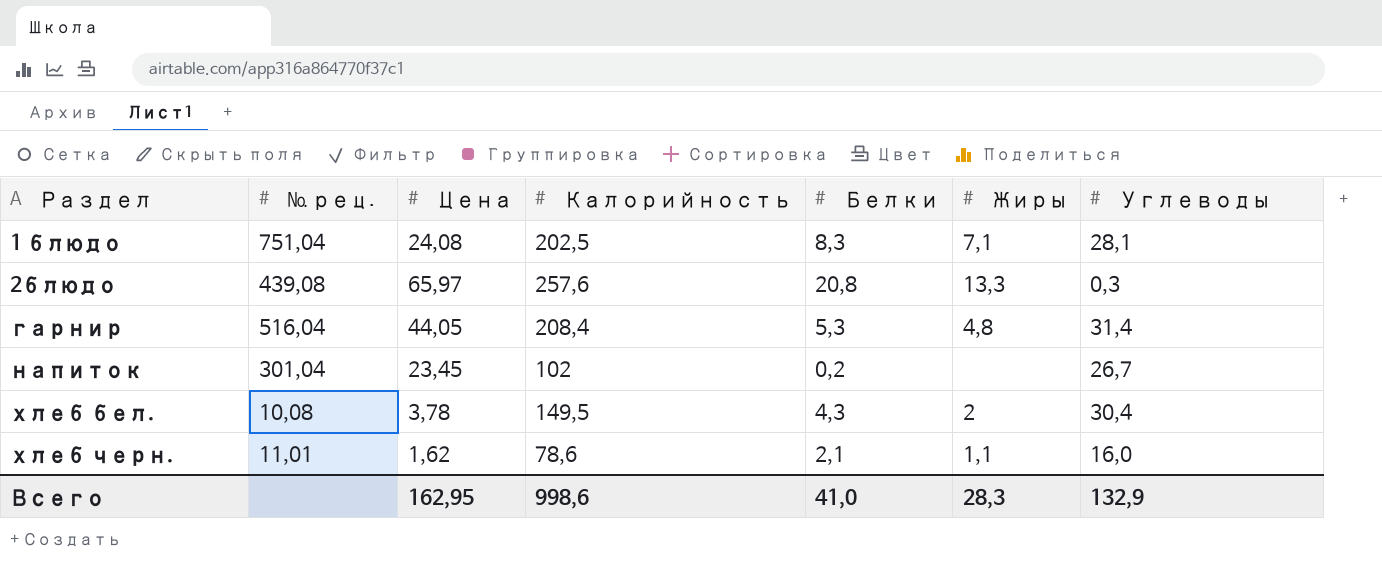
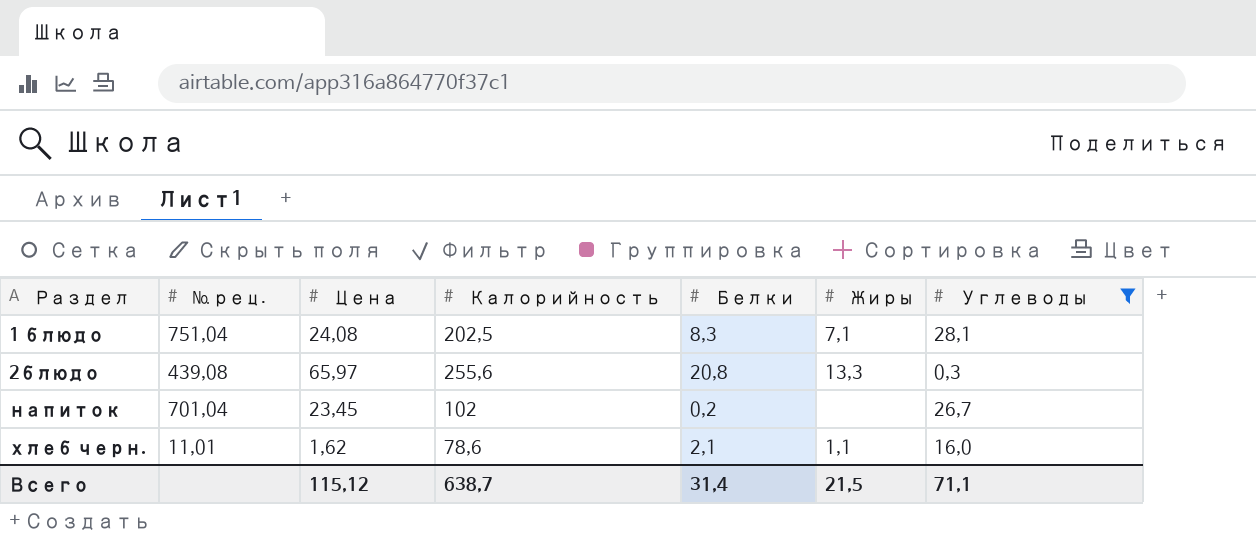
filter: none -> Углеводы <= 28,1
2блюдо | Калорийность: 257,6 -> 255,6
напиток | № рец.: 301,04 -> 701,04
Всего | Цена: 162,95 -> 115,12
Всего | Калорийность: 998,6 -> 638,7
Всего | Белки: 41,0 -> 31,4
Всего | Жиры: 28,3 -> 21,5
Всего | Углеводы: 132,9 -> 71,1

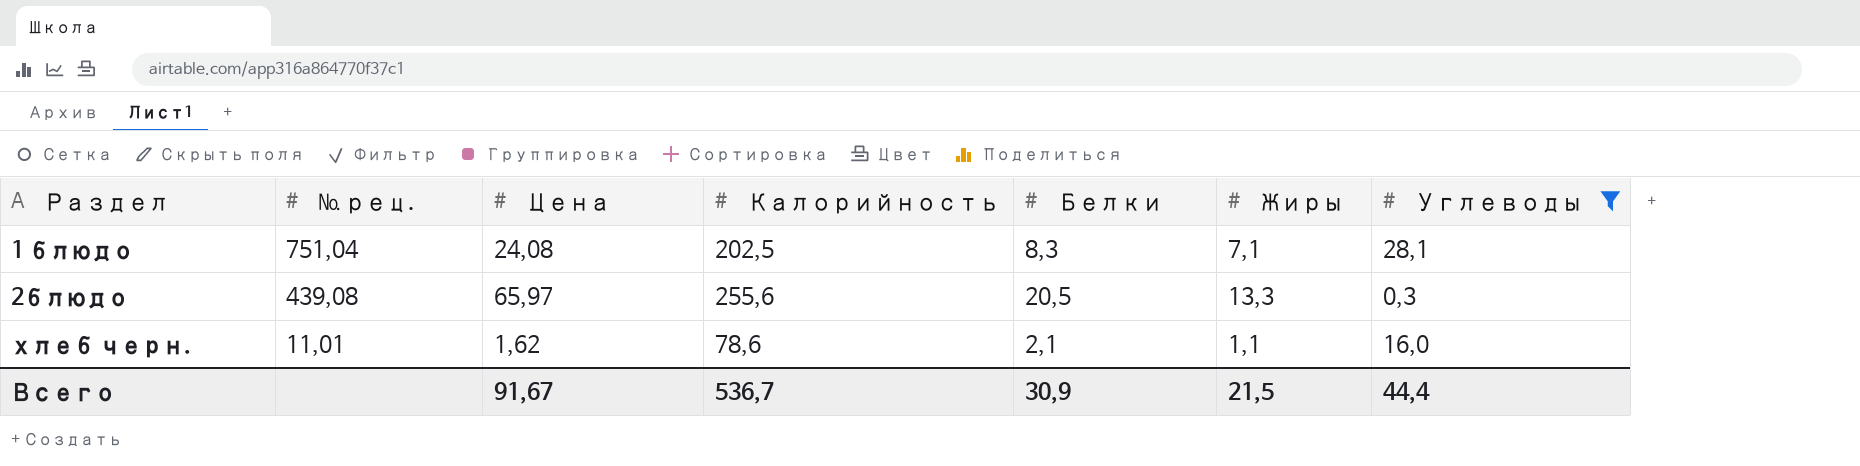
row напиток: 701,04 | 23,45 | 102 | 0,2 | none | 26,7 -> none
2блюдо | Белки: 20,8 -> 20,5
Всего | Цена: 115,12 -> 91,67
Всего | Калорийность: 638,7 -> 536,7
Всего | Белки: 31,4 -> 30,9
Всего | Углеводы: 71,1 -> 44,4

